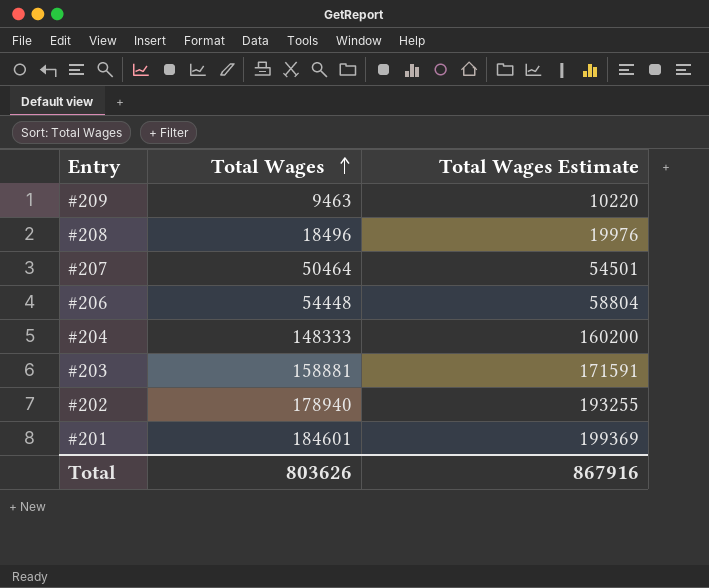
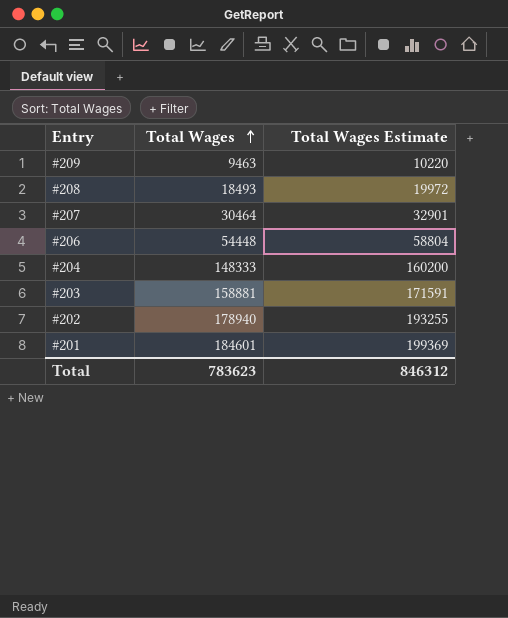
#208 | Total Wages: 18496 -> 18493
#208 | Total Wages Estimate: 19976 -> 19972
#207 | Total Wages: 50464 -> 30464
#207 | Total Wages Estimate: 54501 -> 32901
Total | Total Wages: 803626 -> 783623
Total | Total Wages Estimate: 867916 -> 846312

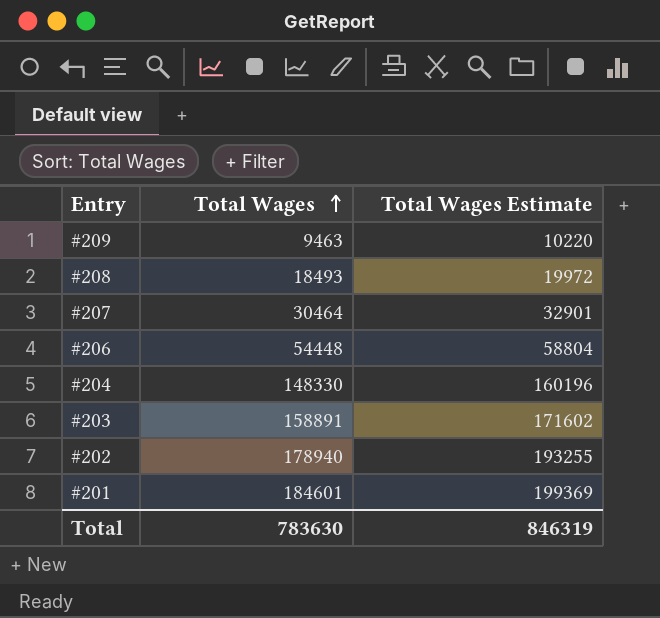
#204 | Total Wages: 148333 -> 148330
#204 | Total Wages Estimate: 160200 -> 160196
#203 | Total Wages: 158881 -> 158891
#203 | Total Wages Estimate: 171591 -> 171602
Total | Total Wages: 783623 -> 783630
Total | Total Wages Estimate: 846312 -> 846319

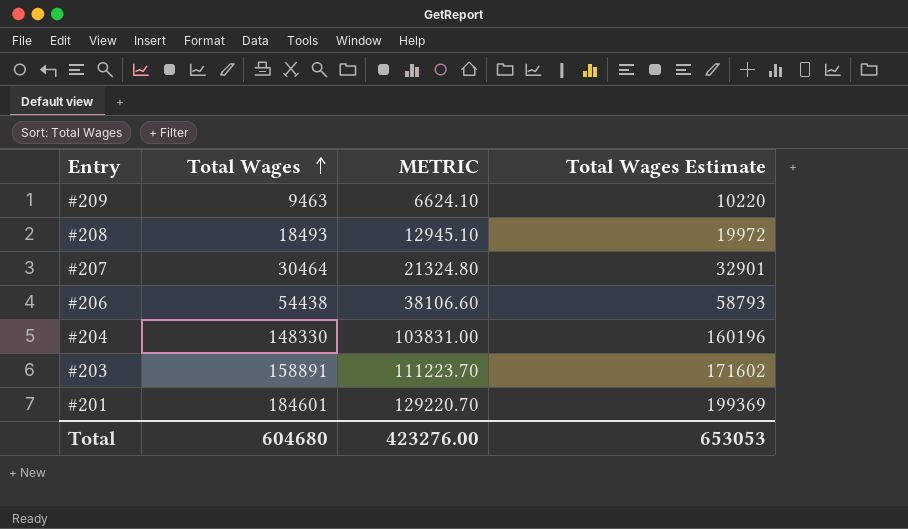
column METRIC | formula: none -> [Total Wages] * 0.7
row #202: 178940 | 193255 -> none
#206 | Total Wages: 54448 -> 54438
#206 | Total Wages Estimate: 58804 -> 58793
Total | Total Wages: 783630 -> 604680
Total | Total Wages Estimate: 846319 -> 653053

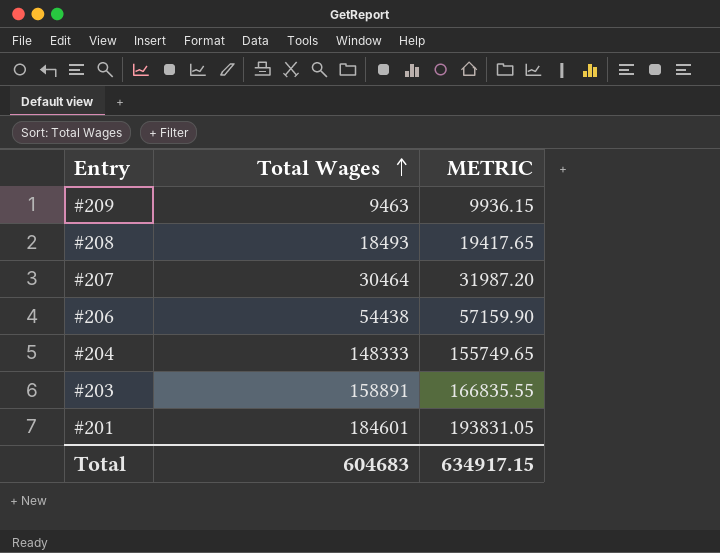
column Total Wages Estimate | formula: [Total Wages] * 1.08 -> none
column METRIC | formula: [Total Wages] * 0.7 -> [Total Wages] * 1.05
#204 | Total Wages: 148330 -> 148333
Total | Total Wages: 604680 -> 604683
Total | METRIC: 423276.00 -> 634917.15

